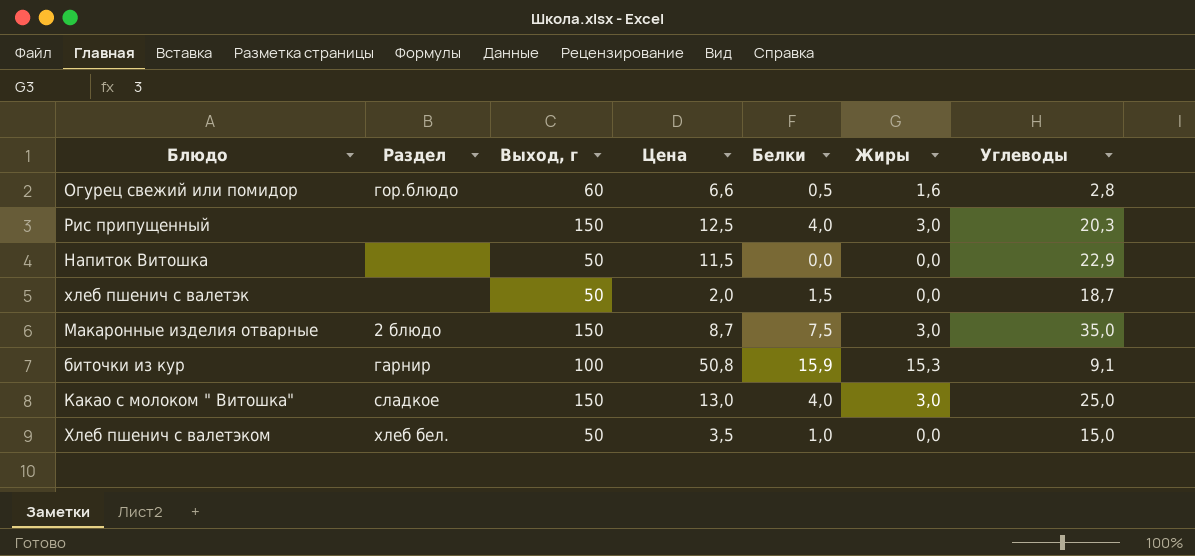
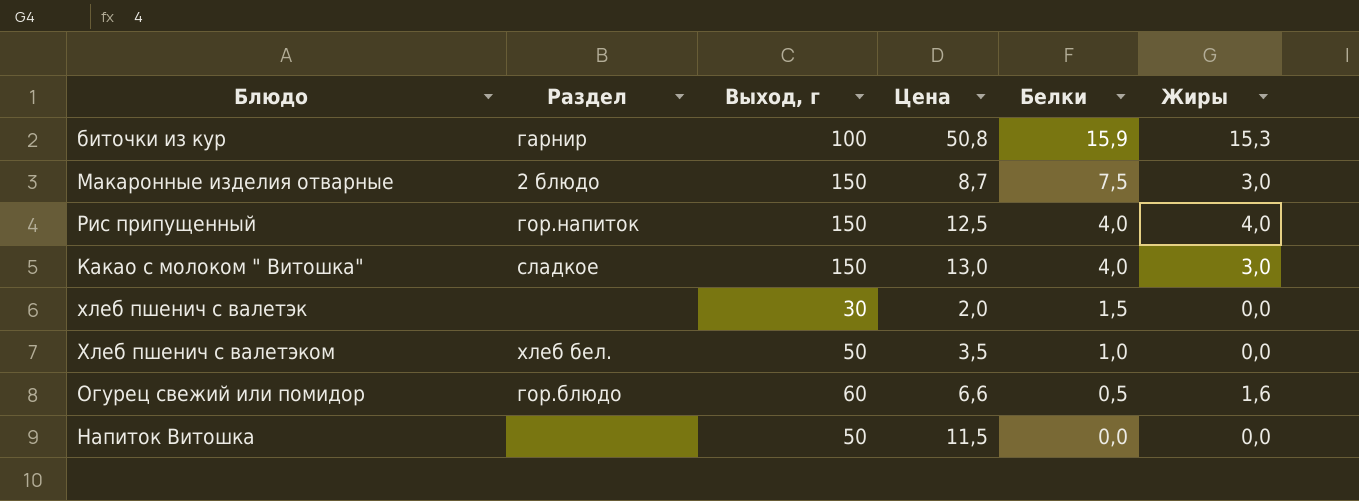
row order: none -> Белки descending
column Углеводы | position: 7 -> none
Рис припущенный | Раздел: none -> гор.напиток
Рис припущенный | Жиры: 3,0 -> 4,0
хлеб пшенич с валетэк | Выход, г: 50 -> 30

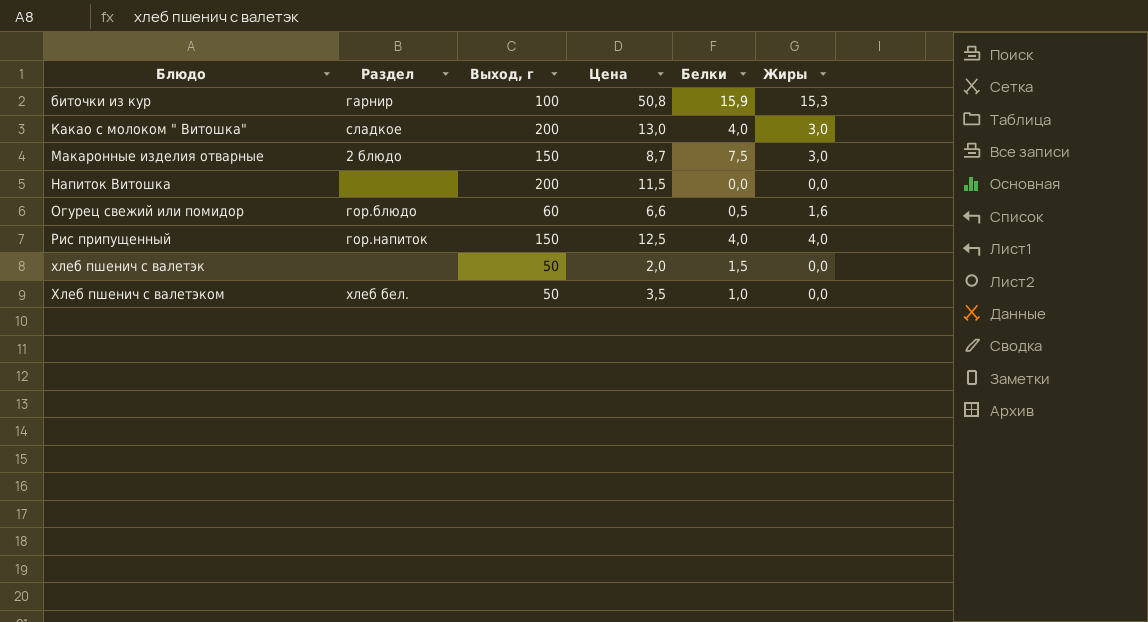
row order: Белки descending -> Блюдо ascending
Какао с молоком " Витошка" | Выход, г: 150 -> 200
Напиток Витошка | Выход, г: 50 -> 200
хлеб пшенич с валетэк | Выход, г: 30 -> 50

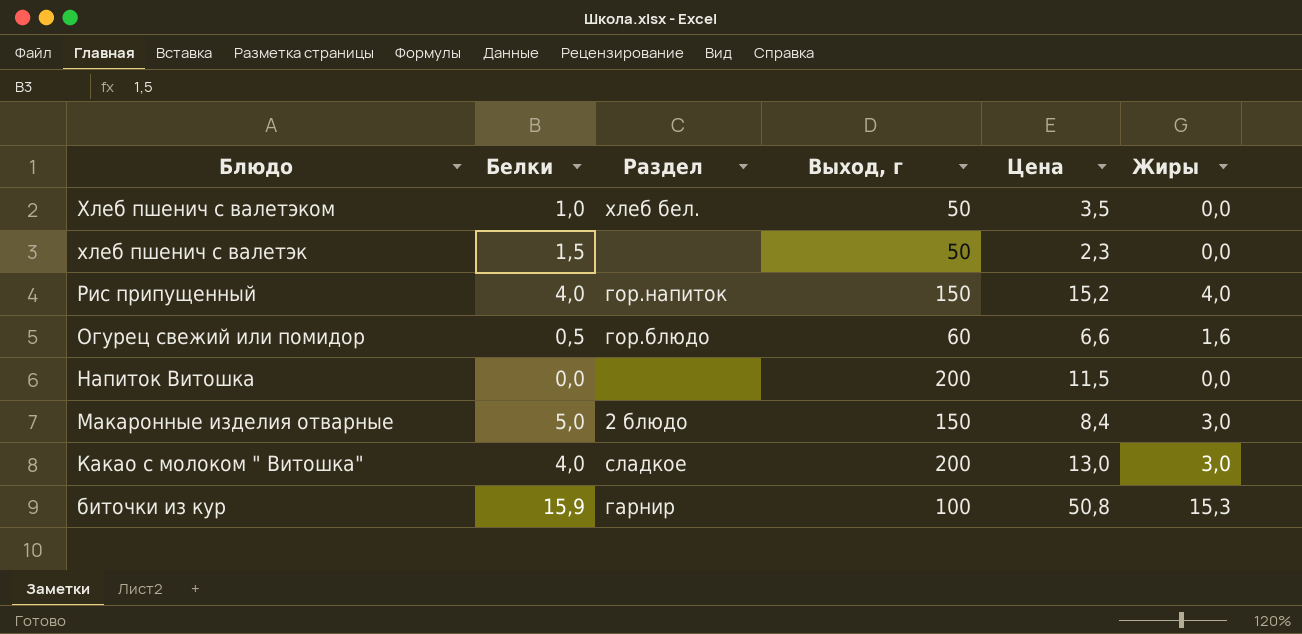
row order: Блюдо ascending -> Блюдо descending
column Белки | position: 5 -> 2
хлеб пшенич с валетэк | Цена: 2,0 -> 2,3
Рис припущенный | Цена: 12,5 -> 15,2
Макаронные изделия отварные | Белки: 7,5 -> 5,0
Макаронные изделия отварные | Цена: 8,7 -> 8,4

